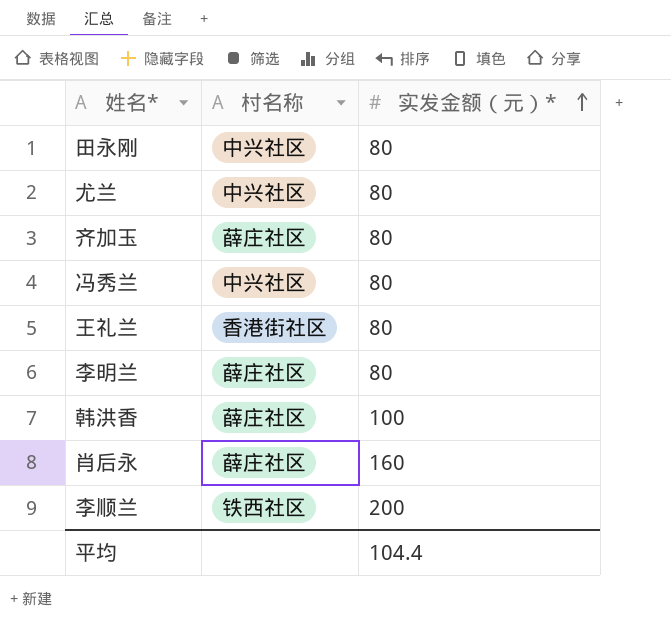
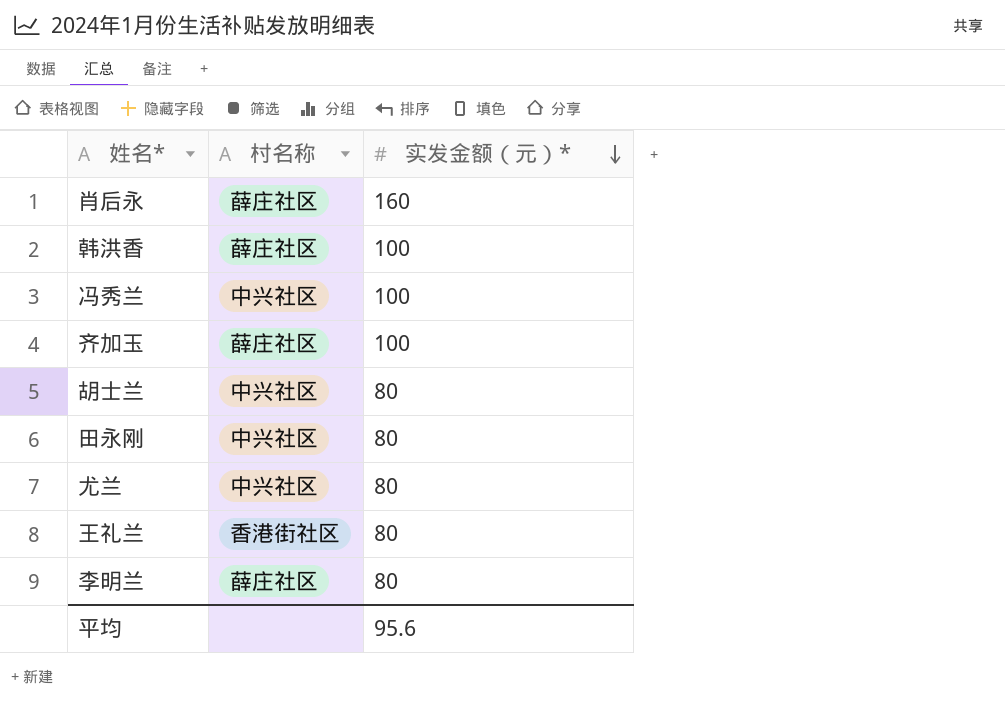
row order: 实发金额（元）* ascending -> 实发金额（元）* descending
row 李顺兰: 铁西社区 | 200 -> none
冯秀兰 | 实发金额（元）*: 80 -> 100
齐加玉 | 实发金额（元）*: 80 -> 100
row 胡士兰: none -> 中兴社区 | 80
平均 | 实发金额（元）*: 104.4 -> 95.6

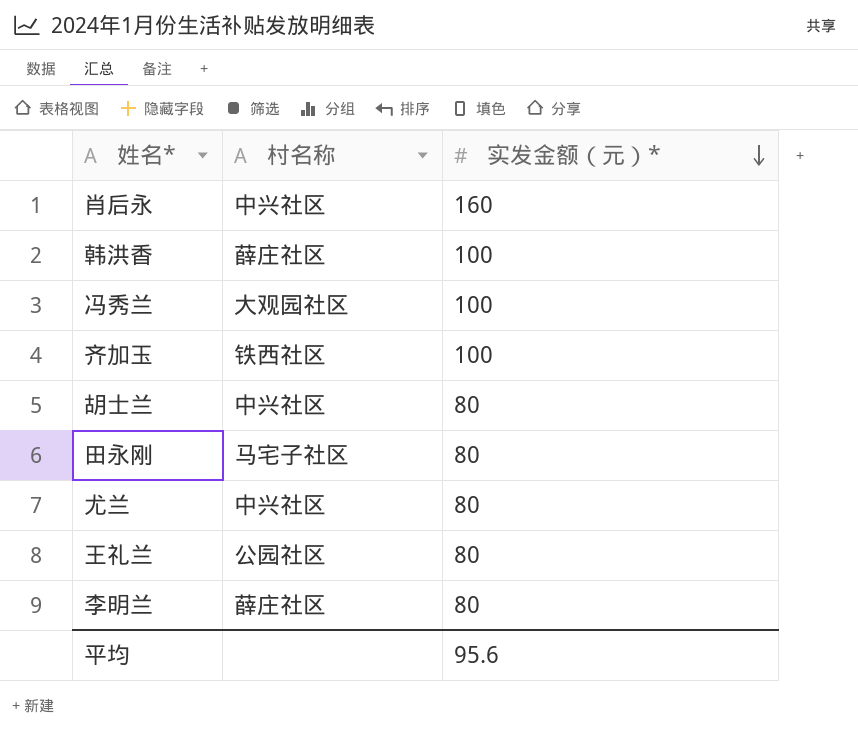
肖后永 | 村名称: 薛庄社区 -> 中兴社区
冯秀兰 | 村名称: 中兴社区 -> 大观园社区
齐加玉 | 村名称: 薛庄社区 -> 铁西社区
田永刚 | 村名称: 中兴社区 -> 马宅子社区
王礼兰 | 村名称: 香港街社区 -> 公园社区

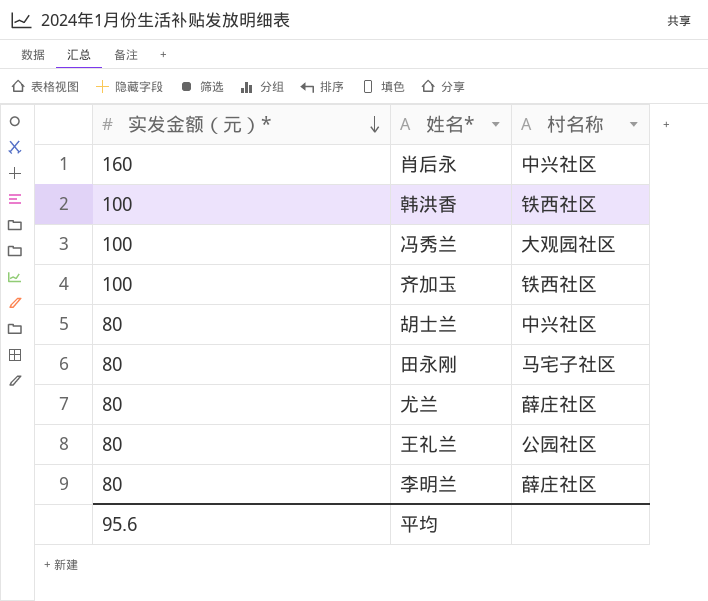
column 实发金额（元）* | position: 3 -> 1
韩洪香 | 村名称: 薛庄社区 -> 铁西社区
尤兰 | 村名称: 中兴社区 -> 薛庄社区

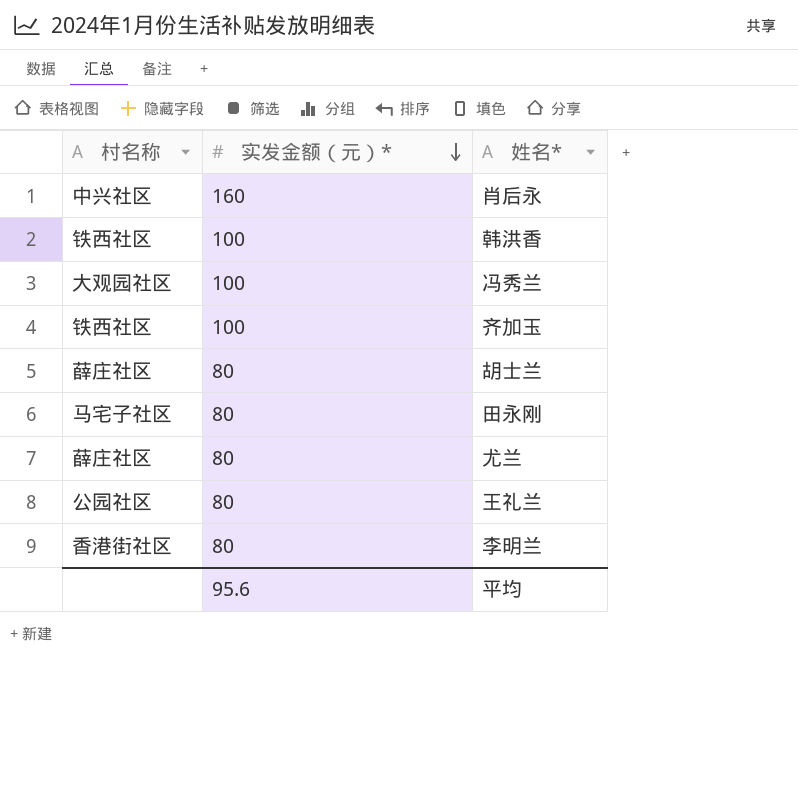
column 村名称 | position: 3 -> 1
胡士兰 | 村名称: 中兴社区 -> 薛庄社区
李明兰 | 村名称: 薛庄社区 -> 香港街社区

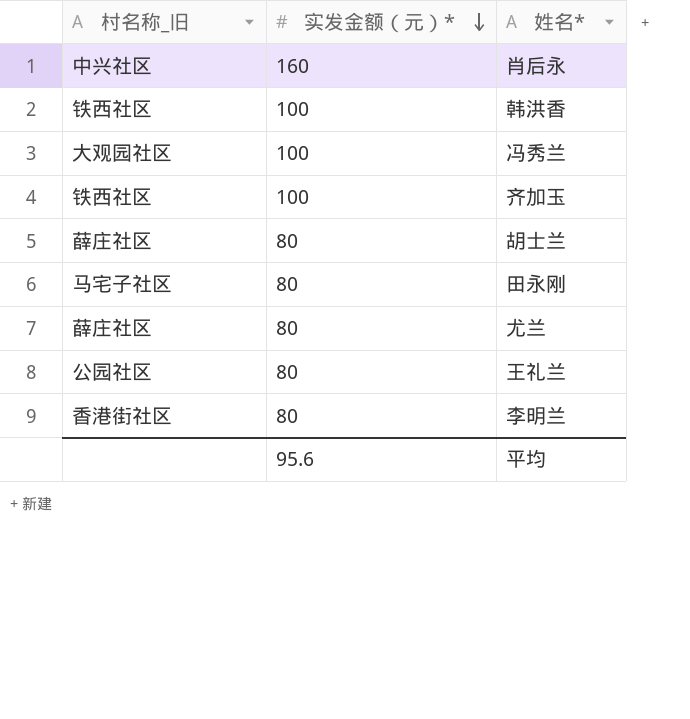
column name: 村名称 -> 村名称_旧

